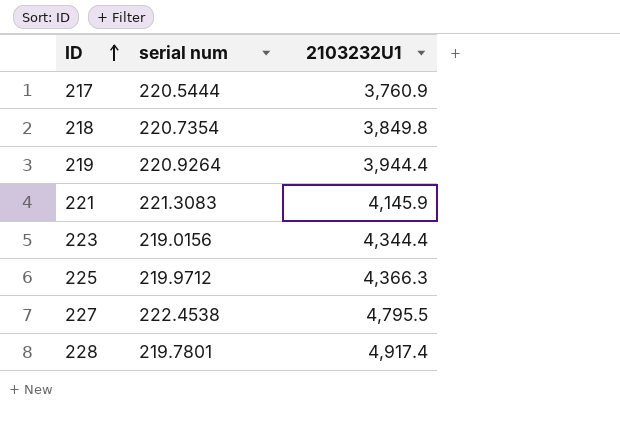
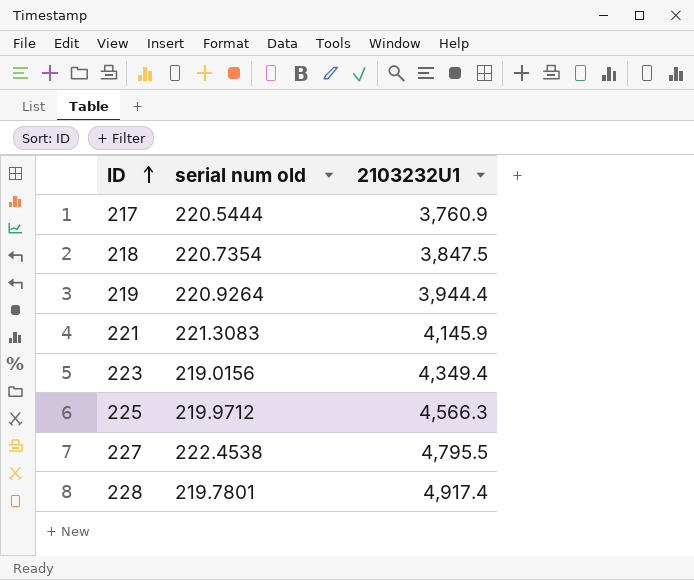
column name: serial num -> serial num old
218 | 2103232U1: 3,849.8 -> 3,847.5
223 | 2103232U1: 4,344.4 -> 4,349.4
225 | 2103232U1: 4,366.3 -> 4,566.3

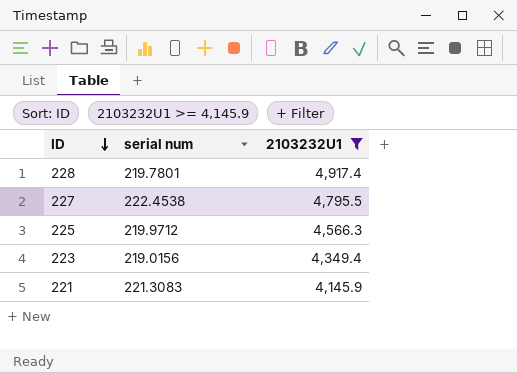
filter: none -> 2103232U1 >= 4,145.9
row order: ID ascending -> ID descending
column name: serial num old -> serial num

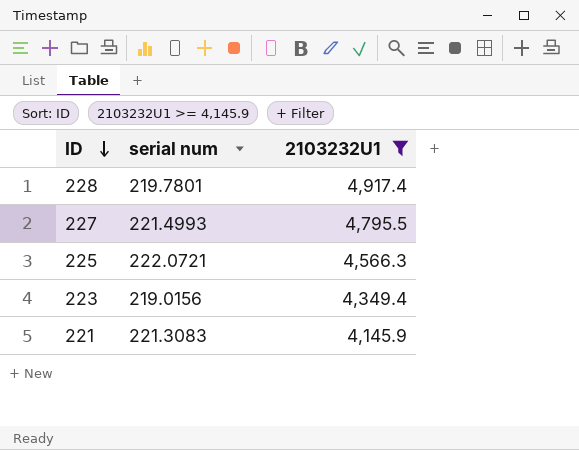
227 | serial num: 222.4538 -> 221.4993
225 | serial num: 219.9712 -> 222.0721

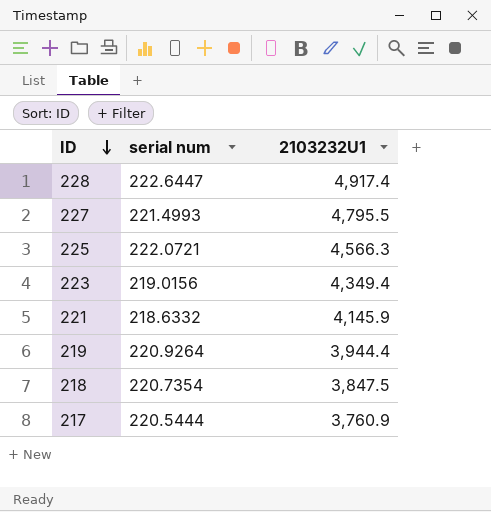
filter: 2103232U1 >= 4,145.9 -> none
228 | serial num: 219.7801 -> 222.6447
221 | serial num: 221.3083 -> 218.6332

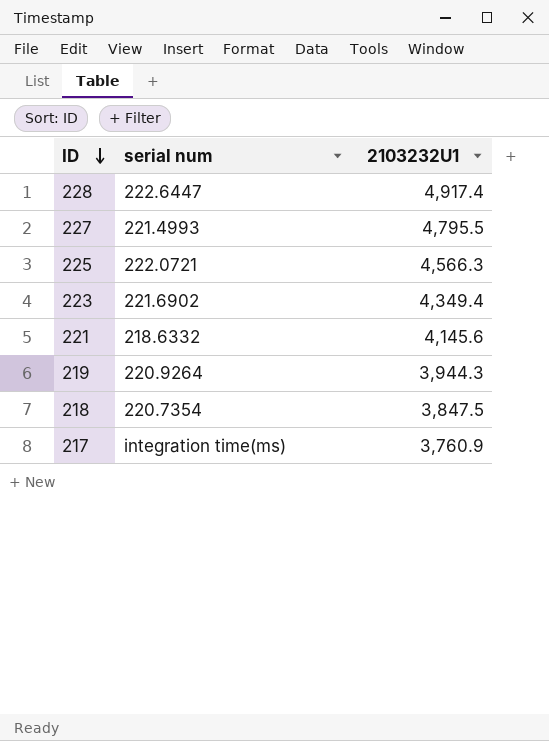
223 | serial num: 219.0156 -> 221.6902
221 | 2103232U1: 4,145.9 -> 4,145.6
219 | 2103232U1: 3,944.4 -> 3,944.3
217 | serial num: 220.5444 -> integration time(ms)

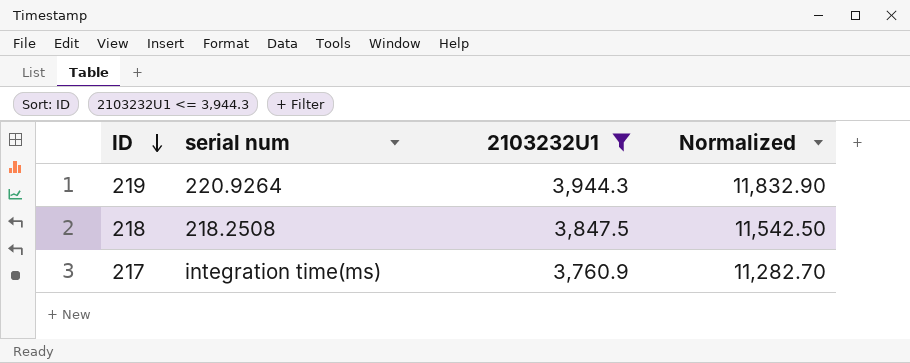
filter: none -> 2103232U1 <= 3,944.3
column Normalized | formula: none -> [2103232U1] * 3
218 | serial num: 220.7354 -> 218.2508

